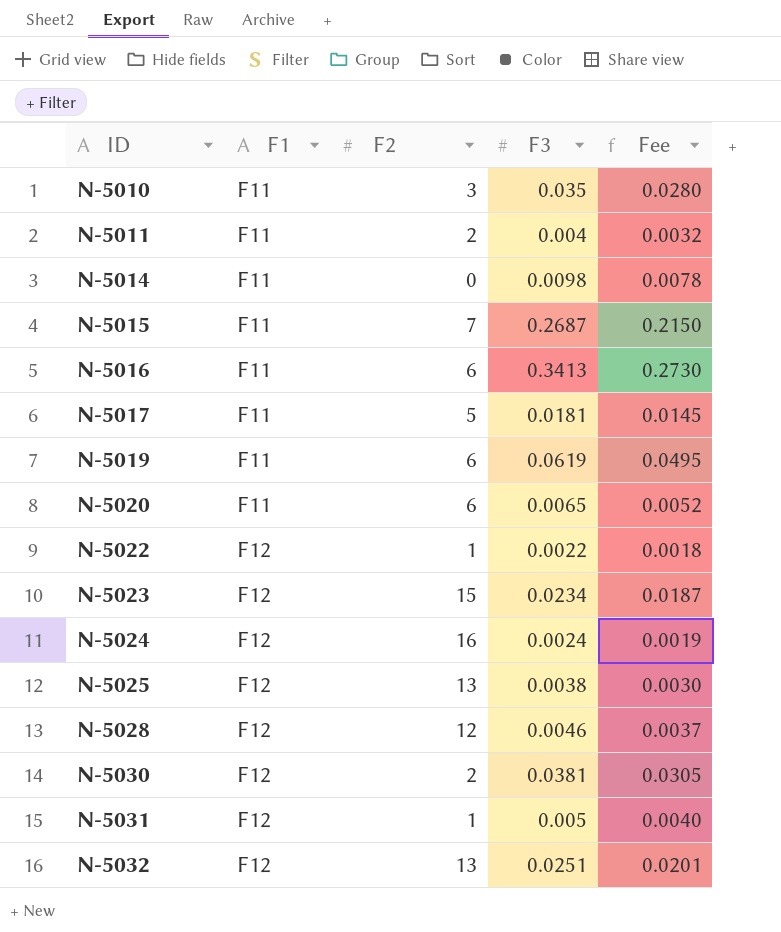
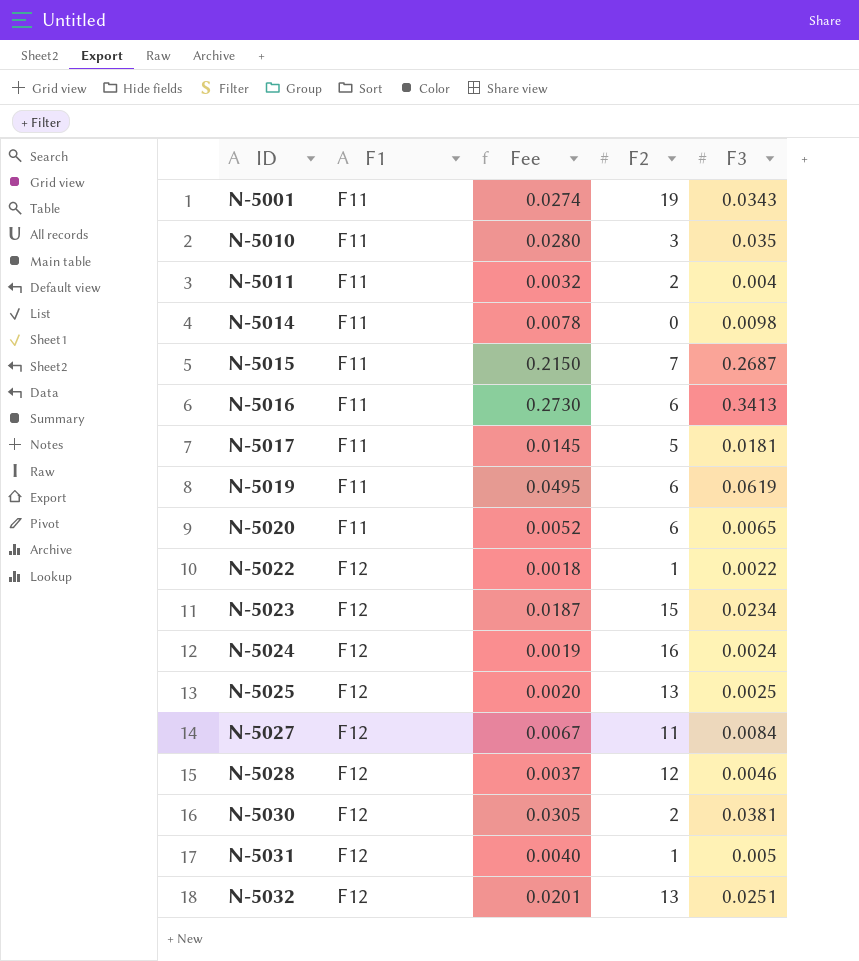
column Fee | position: 5 -> 3
row N-5001: none -> F11 | 0.0274 | 19 | 0.0343
N-5025 | Fee: 0.0030 -> 0.0020
N-5025 | F3: 0.0038 -> 0.0025
row N-5027: none -> F12 | 0.0067 | 11 | 0.0084

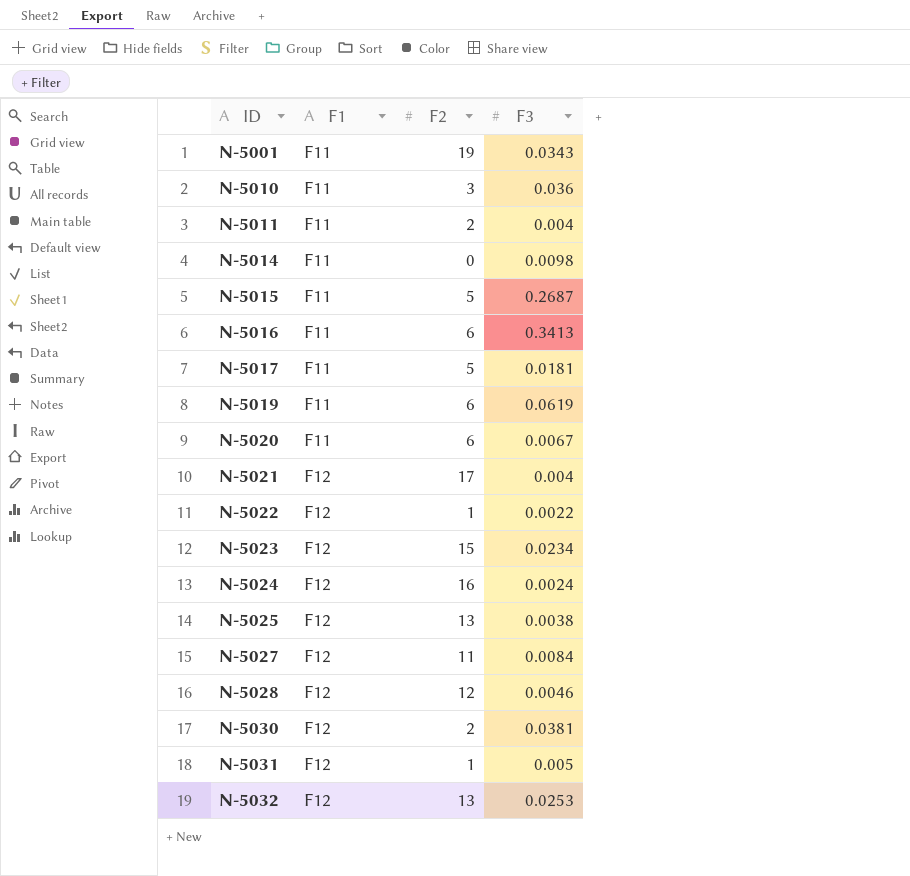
column Fee | formula: [F3] * 0.8 -> none
N-5010 | F3: 0.035 -> 0.036
N-5015 | F2: 7 -> 5
N-5020 | F3: 0.0065 -> 0.0067
row N-5021: none -> F12 | 17 | 0.004
N-5025 | F3: 0.0025 -> 0.0038
N-5032 | F3: 0.0251 -> 0.0253

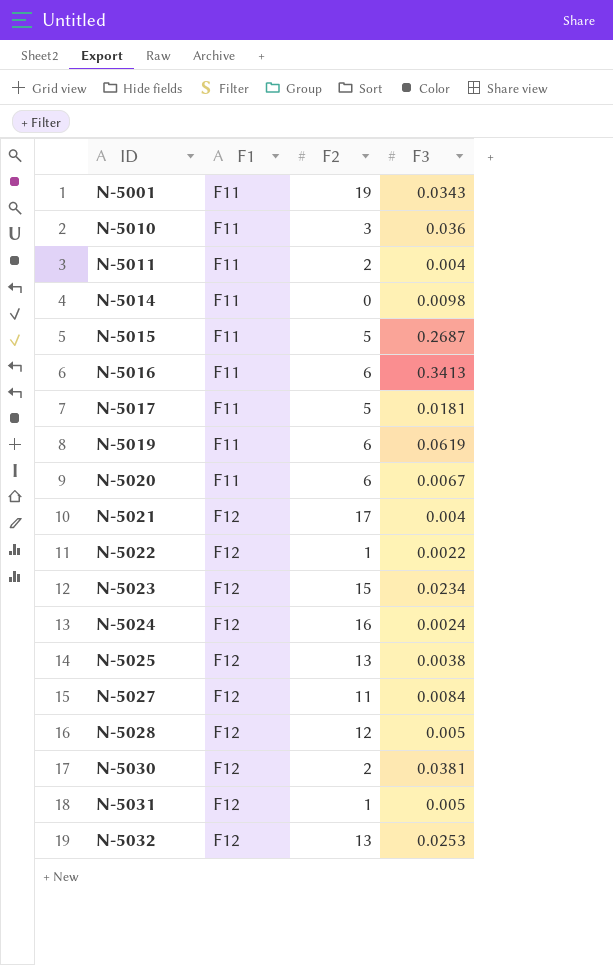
N-5028 | F3: 0.0046 -> 0.005

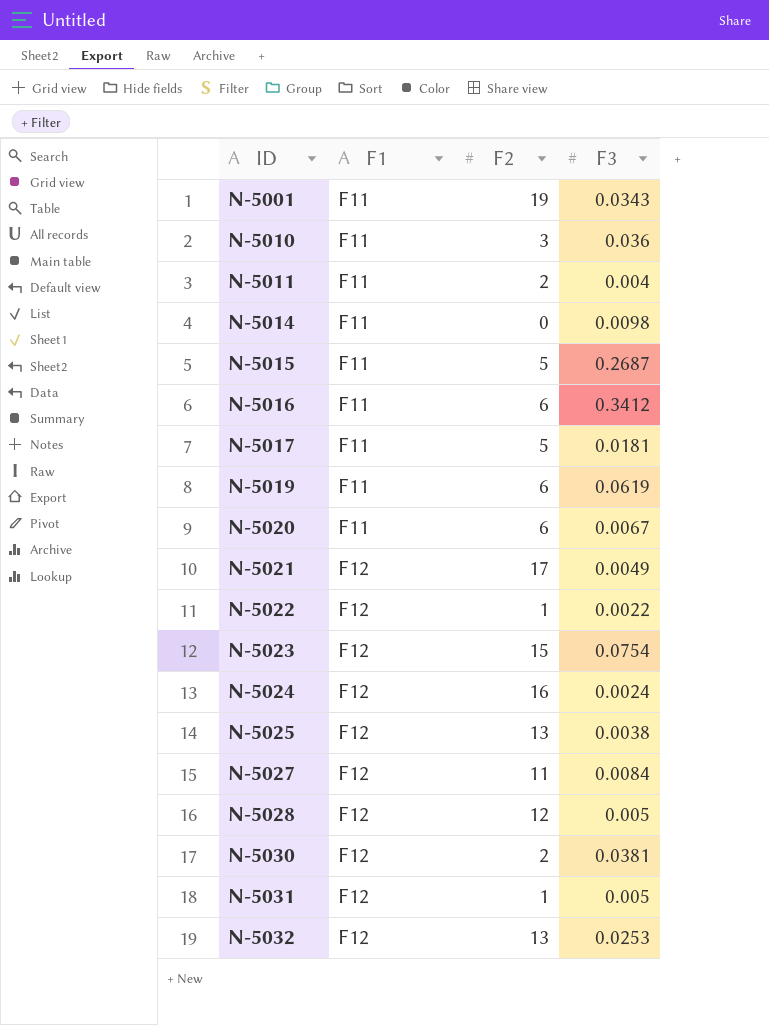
N-5016 | F3: 0.3413 -> 0.3412
N-5021 | F3: 0.004 -> 0.0049
N-5023 | F3: 0.0234 -> 0.0754

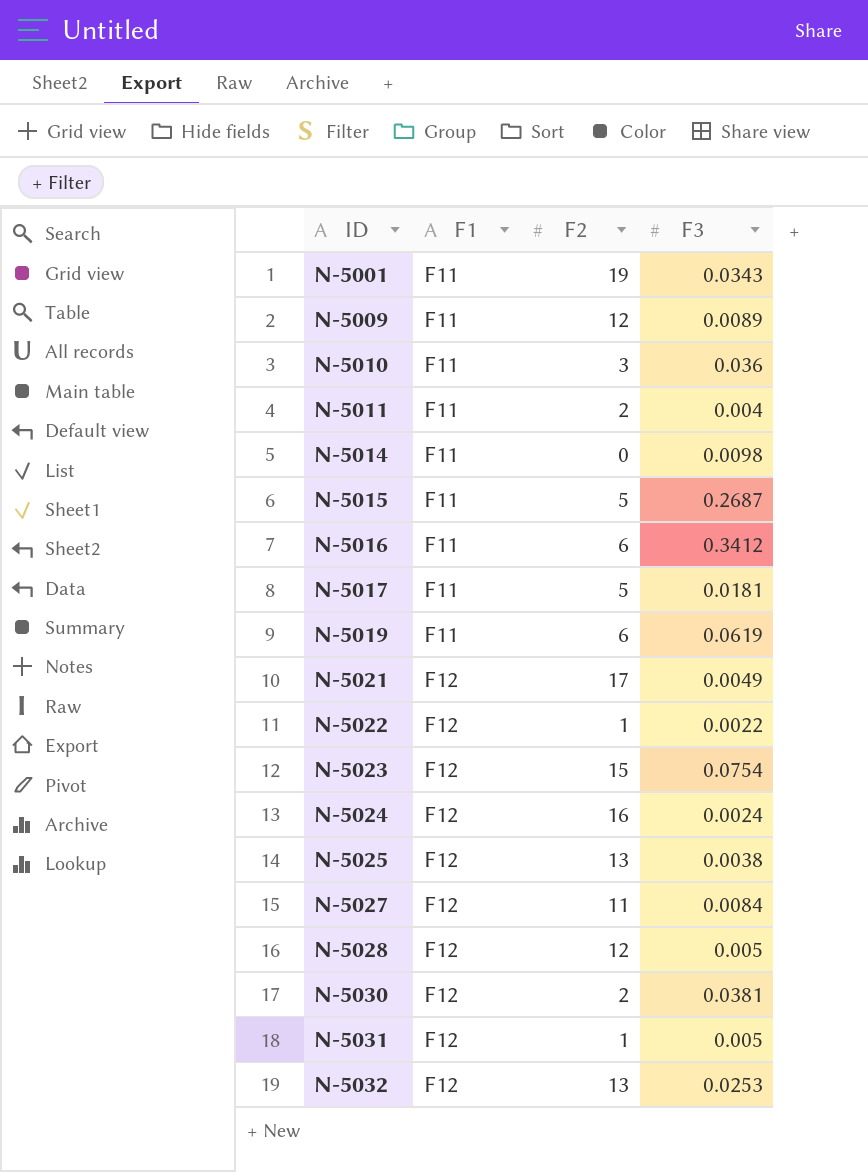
row N-5020: F11 | 6 | 0.0067 -> none
row N-5009: none -> F11 | 12 | 0.0089

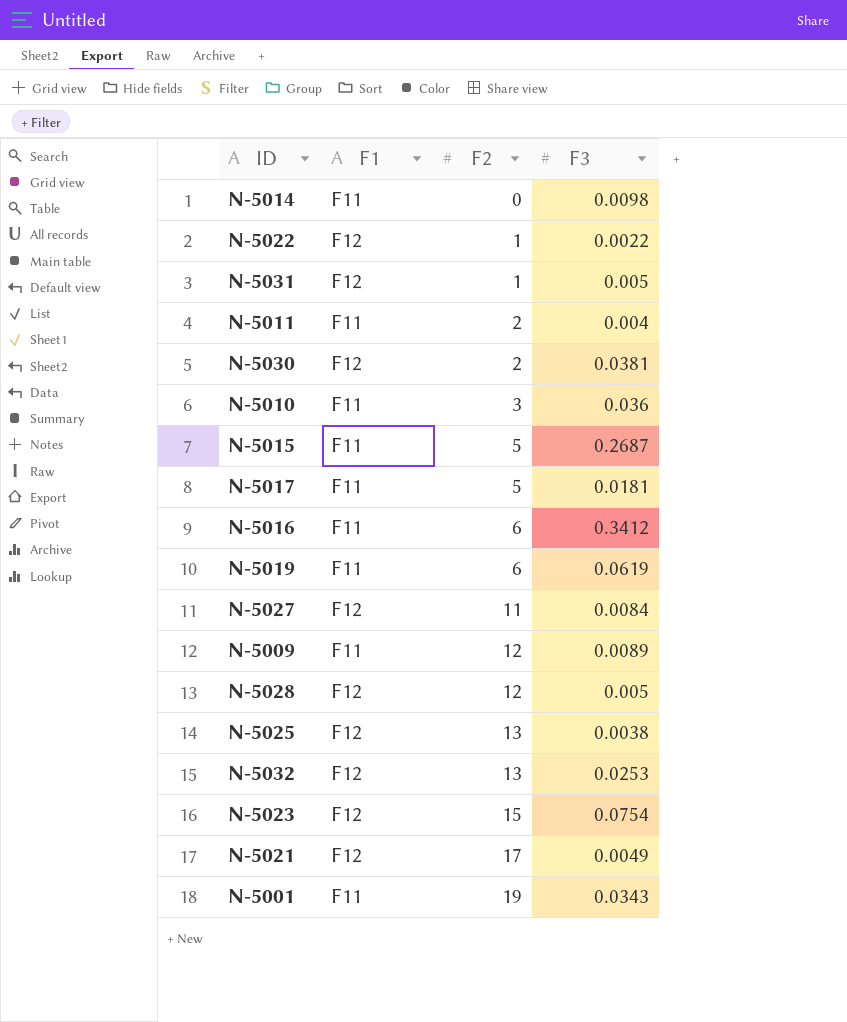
row order: ID ascending -> F2 ascending
row N-5024: F12 | 16 | 0.0024 -> none

